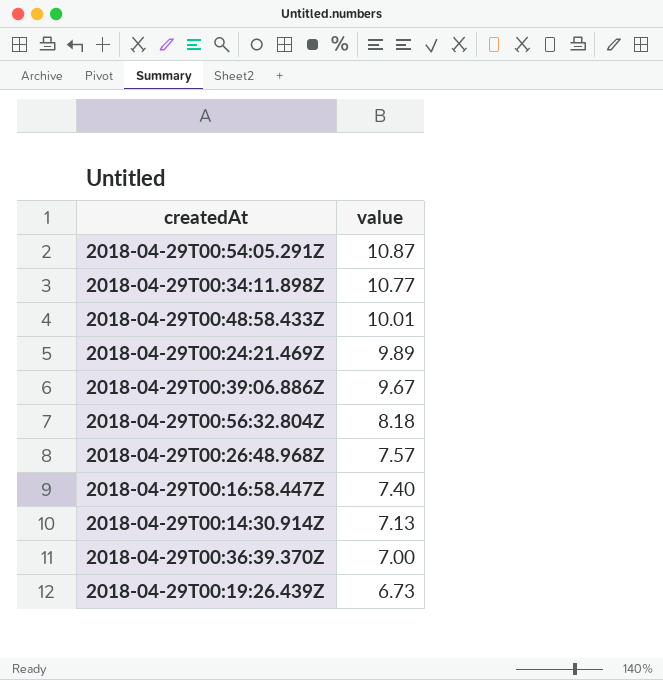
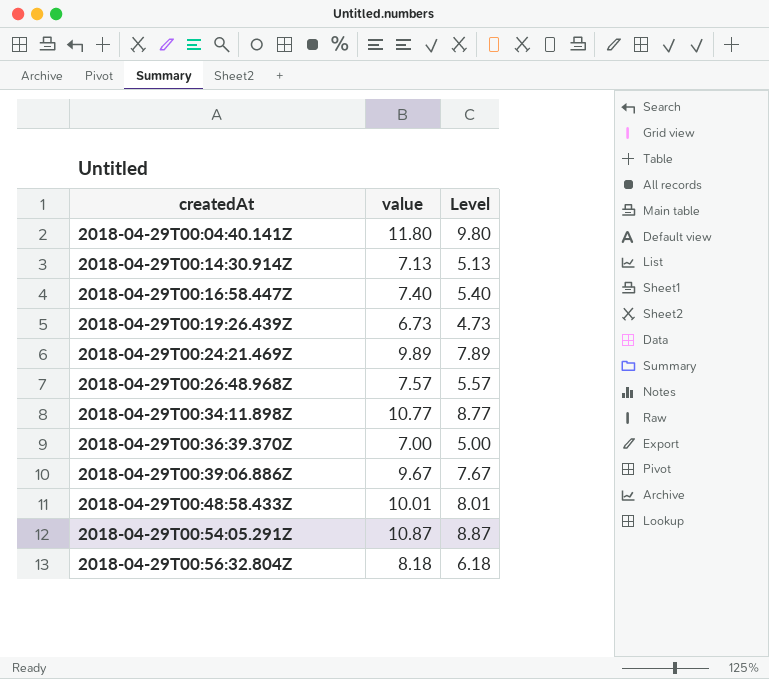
row order: value descending -> createdAt ascending
column Level | formula: none -> [value] - 2
row 2018-04-29T00:04:40.141Z: none -> 11.80 | 9.80

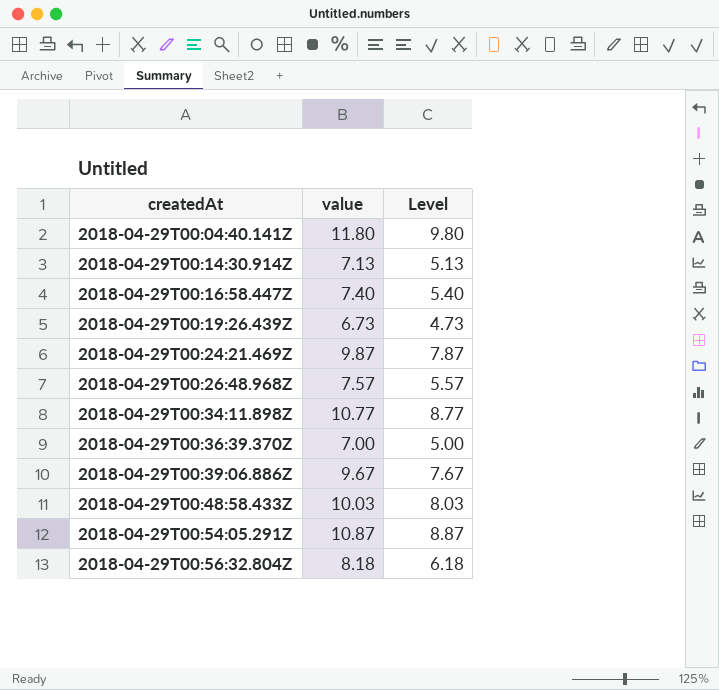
2018-04-29T00:24:21.469Z | value: 9.89 -> 9.87
2018-04-29T00:24:21.469Z | Level: 7.89 -> 7.87
2018-04-29T00:48:58.433Z | value: 10.01 -> 10.03
2018-04-29T00:48:58.433Z | Level: 8.01 -> 8.03

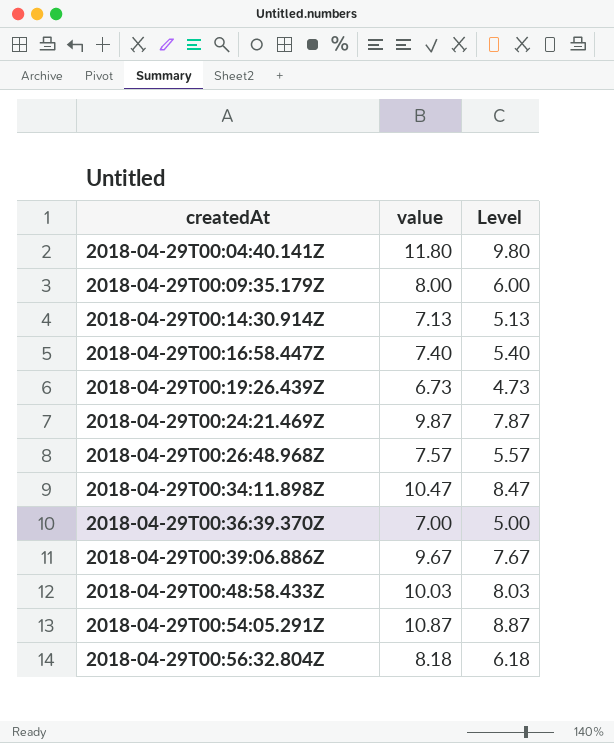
row 2018-04-29T00:09:35.179Z: none -> 8.00 | 6.00
2018-04-29T00:34:11.898Z | value: 10.77 -> 10.47
2018-04-29T00:34:11.898Z | Level: 8.77 -> 8.47

